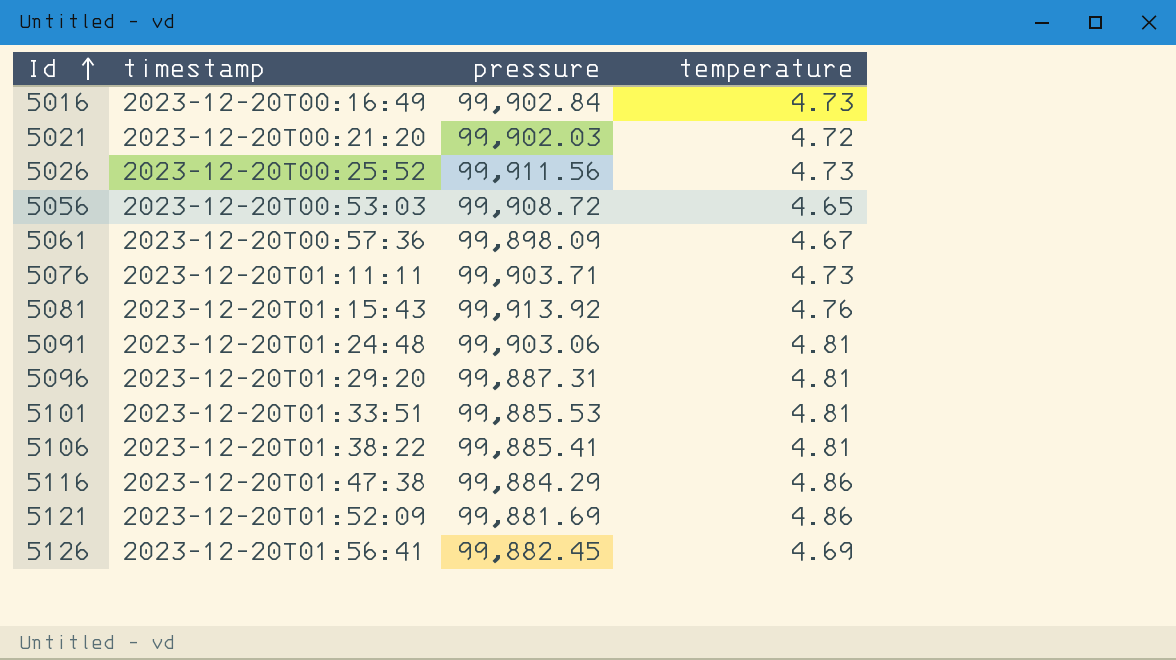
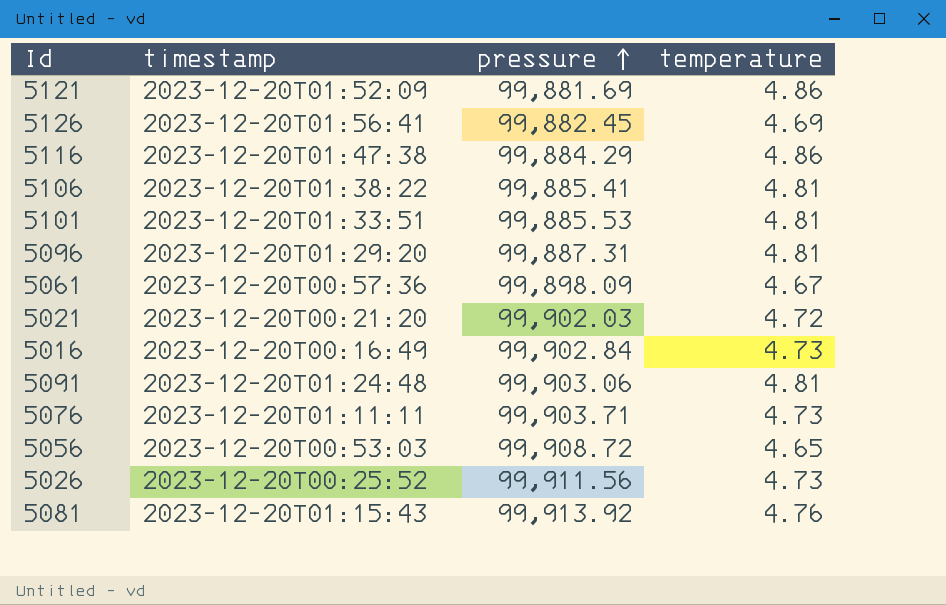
row order: Id ascending -> pressure ascending

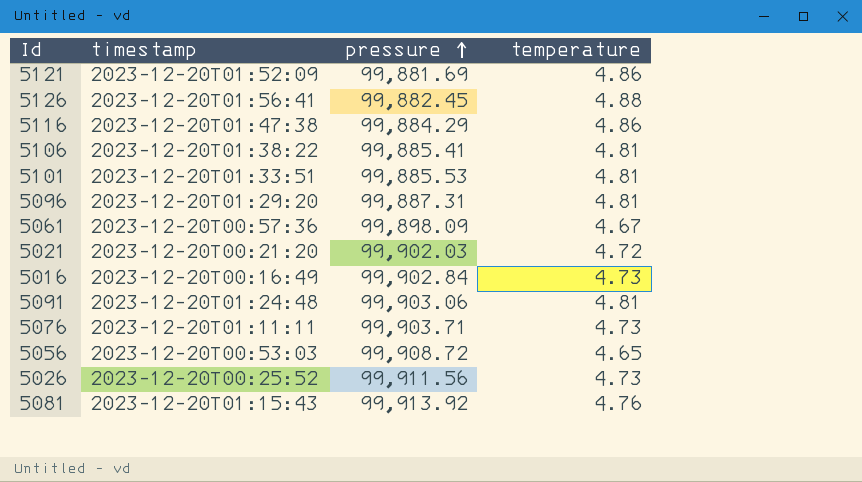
5126 | temperature: 4.69 -> 4.88

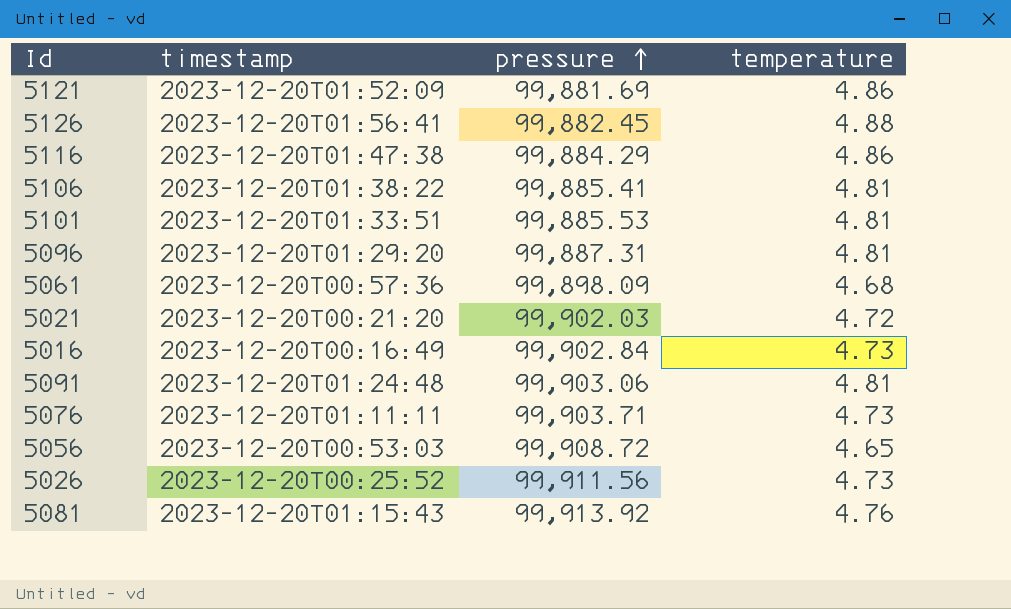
5061 | temperature: 4.67 -> 4.68

